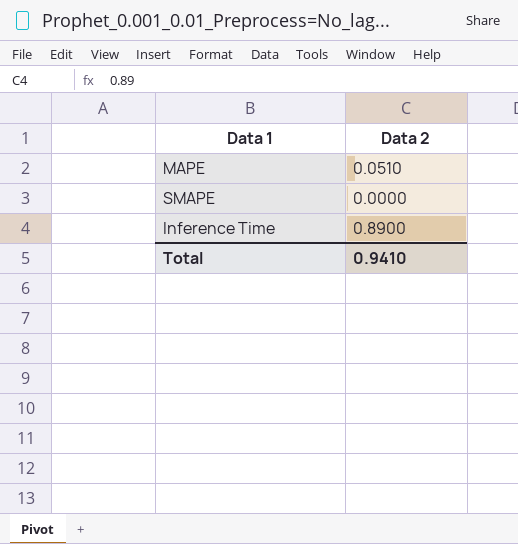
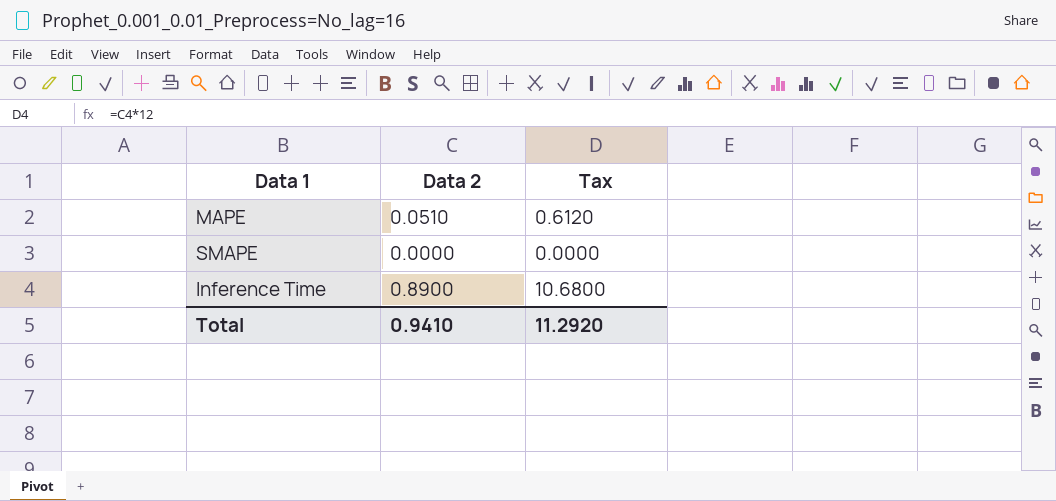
column Tax | formula: none -> [Data 2] * 12

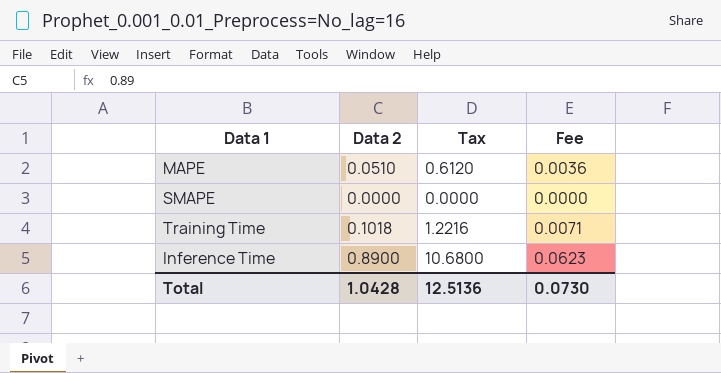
column Fee | formula: none -> [Data 2] * 0.07
row Training Time: none -> 0.1018 | 1.2216 | 0.0071
Total | Data 2: 0.9410 -> 1.0428
Total | Tax: 11.2920 -> 12.5136

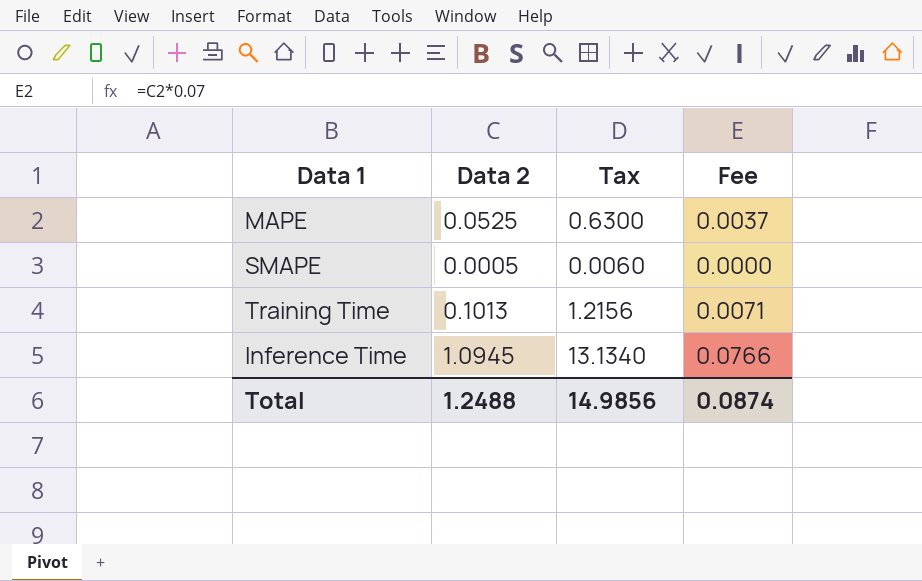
MAPE | Data 2: 0.0510 -> 0.0525
MAPE | Tax: 0.6120 -> 0.6300
MAPE | Fee: 0.0036 -> 0.0037
SMAPE | Data 2: 0.0000 -> 0.0005
SMAPE | Tax: 0.0000 -> 0.0060
Training Time | Data 2: 0.1018 -> 0.1013
Training Time | Tax: 1.2216 -> 1.2156
Inference Time | Data 2: 0.8900 -> 1.0945
Inference Time | Tax: 10.6800 -> 13.1340
Inference Time | Fee: 0.0623 -> 0.0766
Total | Data 2: 1.0428 -> 1.2488
Total | Tax: 12.5136 -> 14.9856
Total | Fee: 0.0730 -> 0.0874

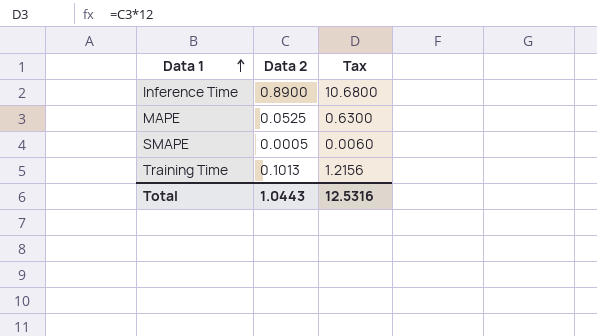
row order: none -> Data 1 ascending
column Fee | formula: [Data 2] * 0.07 -> none
Inference Time | Data 2: 1.0945 -> 0.8900
Inference Time | Tax: 13.1340 -> 10.6800
Total | Data 2: 1.2488 -> 1.0443
Total | Tax: 14.9856 -> 12.5316

